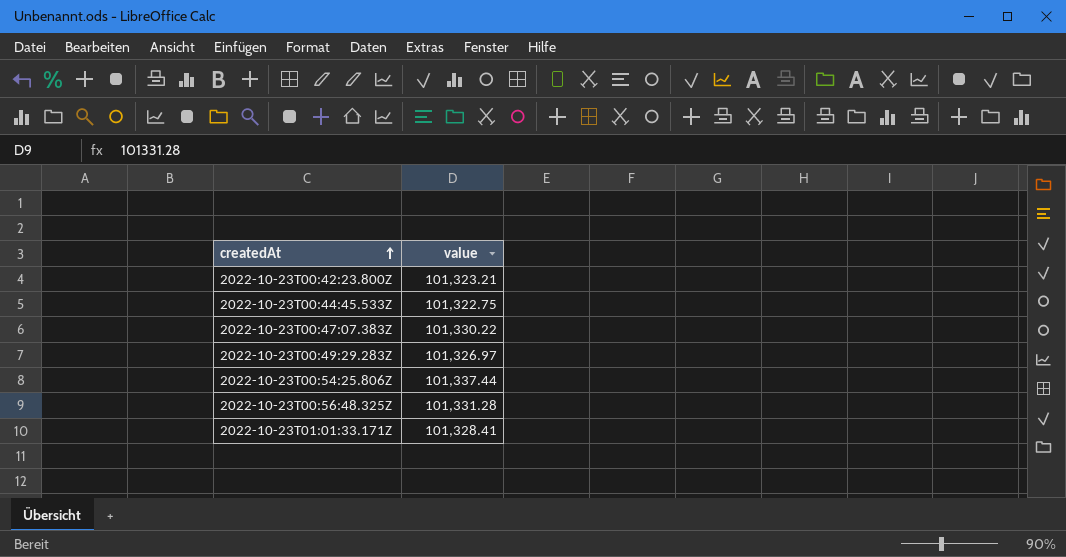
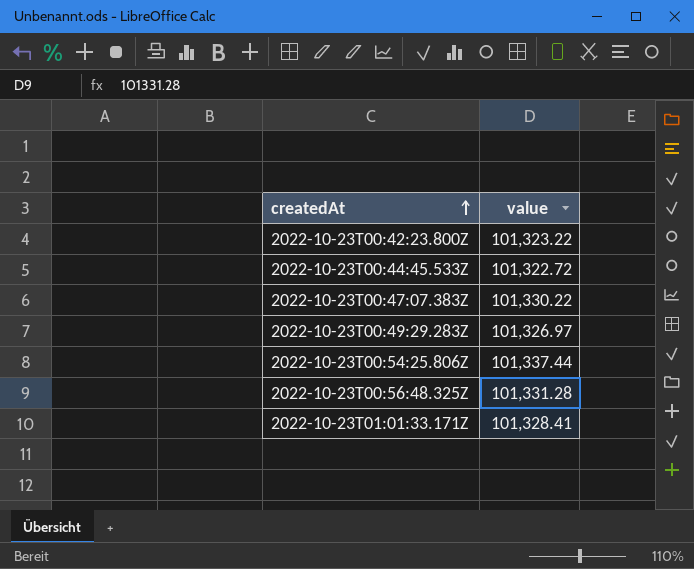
2022-10-23T00:42:23.800Z | value: 101,323.21 -> 101,323.22
2022-10-23T00:44:45.533Z | value: 101,322.75 -> 101,322.72

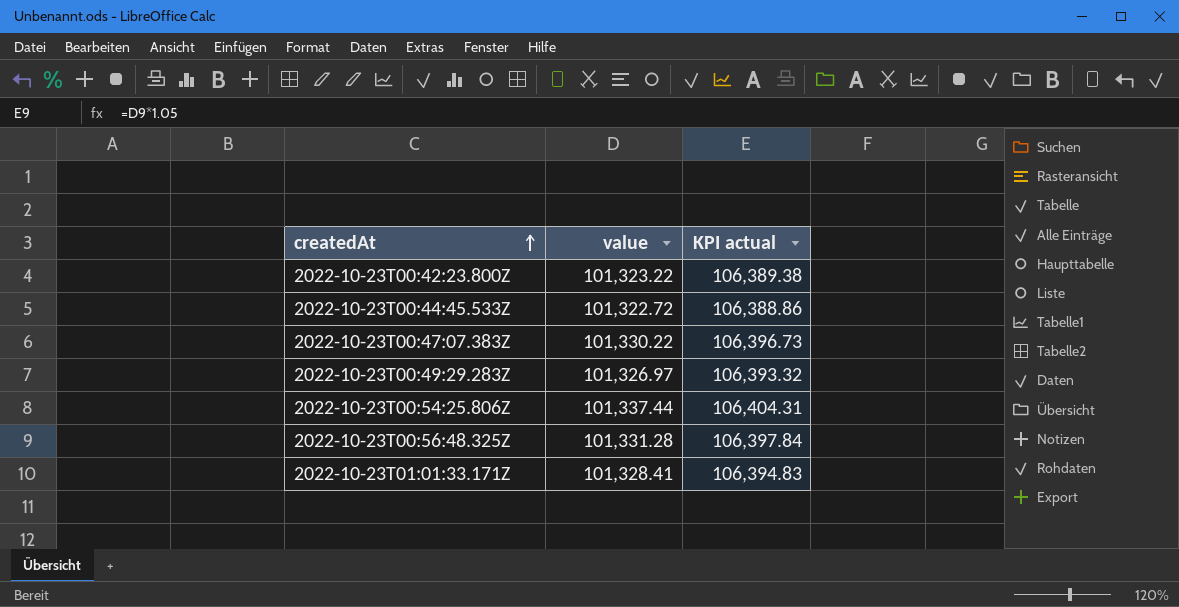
column KPI actual | formula: none -> [value] * 1.05

